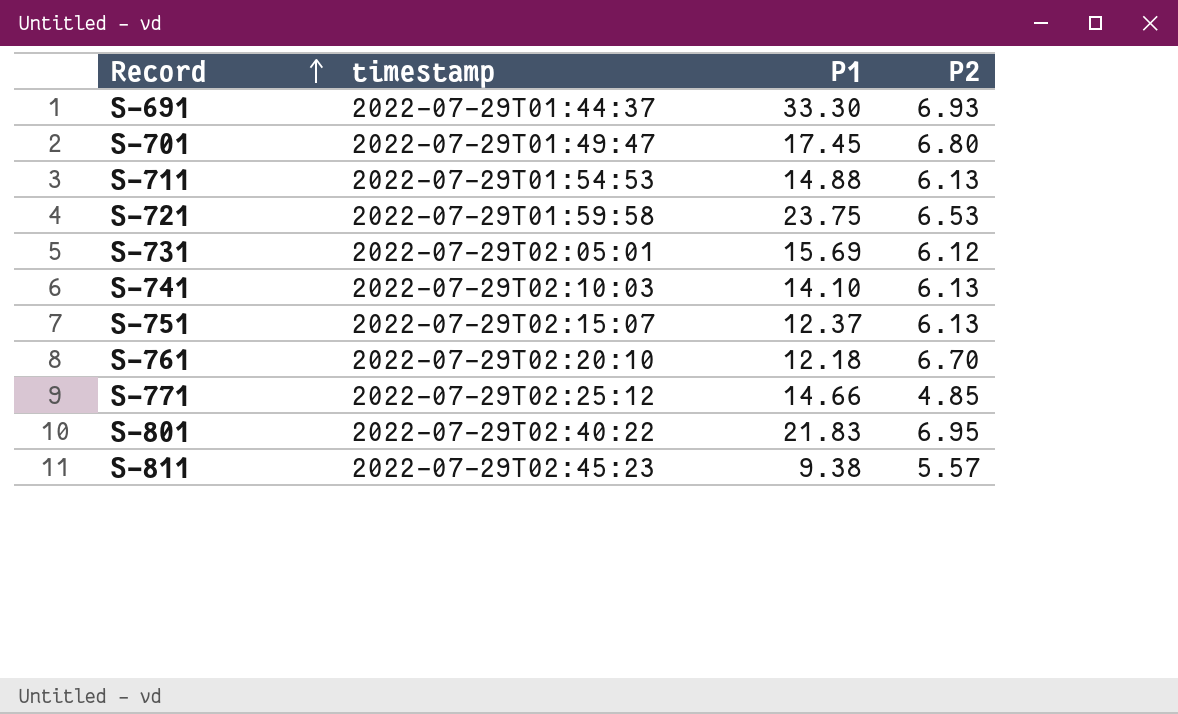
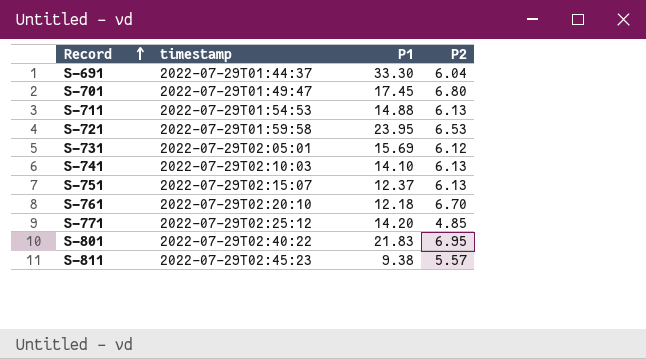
S-691 | P2: 6.93 -> 6.04
S-721 | P1: 23.75 -> 23.95
S-771 | P1: 14.66 -> 14.20

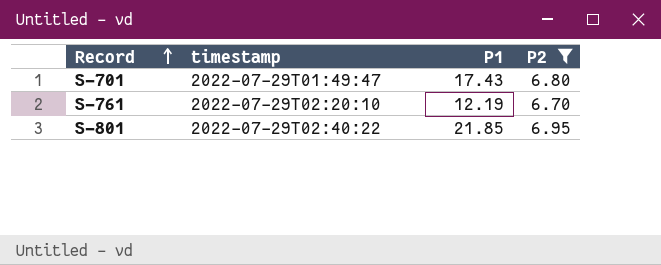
filter: none -> P2 >= 6.70
S-701 | P1: 17.45 -> 17.43
S-761 | P1: 12.18 -> 12.19
S-801 | P1: 21.83 -> 21.85

